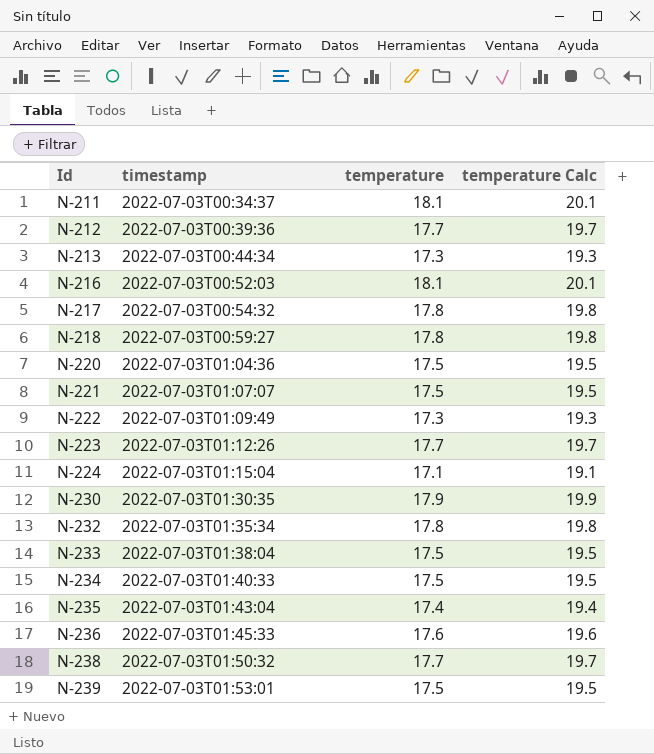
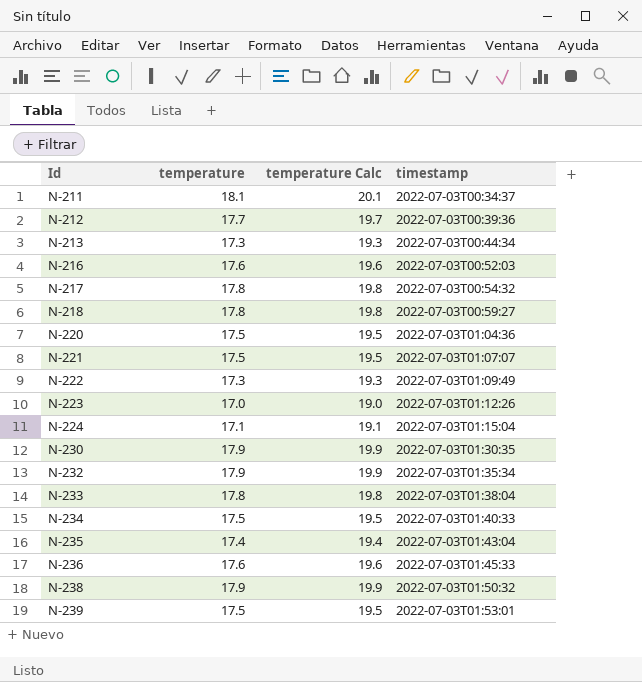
column timestamp | position: 2 -> 4
N-216 | temperature: 18.1 -> 17.6
N-216 | temperature Calc: 20.1 -> 19.6
N-223 | temperature: 17.7 -> 17.0
N-223 | temperature Calc: 19.7 -> 19.0
N-232 | temperature: 17.8 -> 17.9
N-232 | temperature Calc: 19.8 -> 19.9
N-233 | temperature: 17.5 -> 17.8
N-233 | temperature Calc: 19.5 -> 19.8
N-238 | temperature: 17.7 -> 17.9
N-238 | temperature Calc: 19.7 -> 19.9

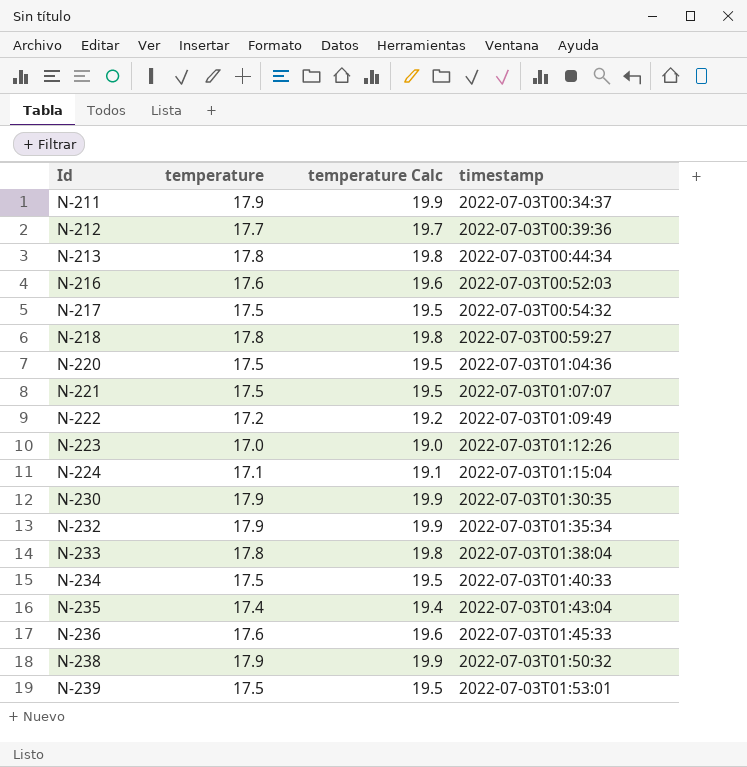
N-211 | temperature: 18.1 -> 17.9
N-211 | temperature Calc: 20.1 -> 19.9
N-213 | temperature: 17.3 -> 17.8
N-213 | temperature Calc: 19.3 -> 19.8
N-217 | temperature: 17.8 -> 17.5
N-217 | temperature Calc: 19.8 -> 19.5
N-222 | temperature: 17.3 -> 17.2
N-222 | temperature Calc: 19.3 -> 19.2

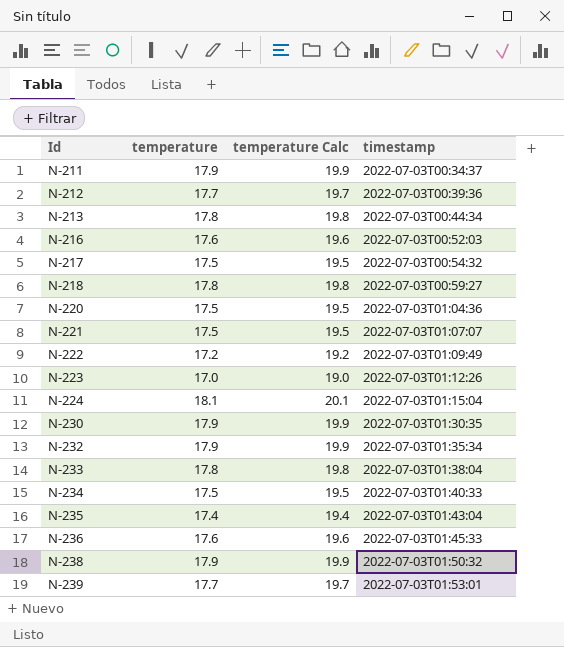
N-224 | temperature: 17.1 -> 18.1
N-224 | temperature Calc: 19.1 -> 20.1
N-239 | temperature: 17.5 -> 17.7
N-239 | temperature Calc: 19.5 -> 19.7

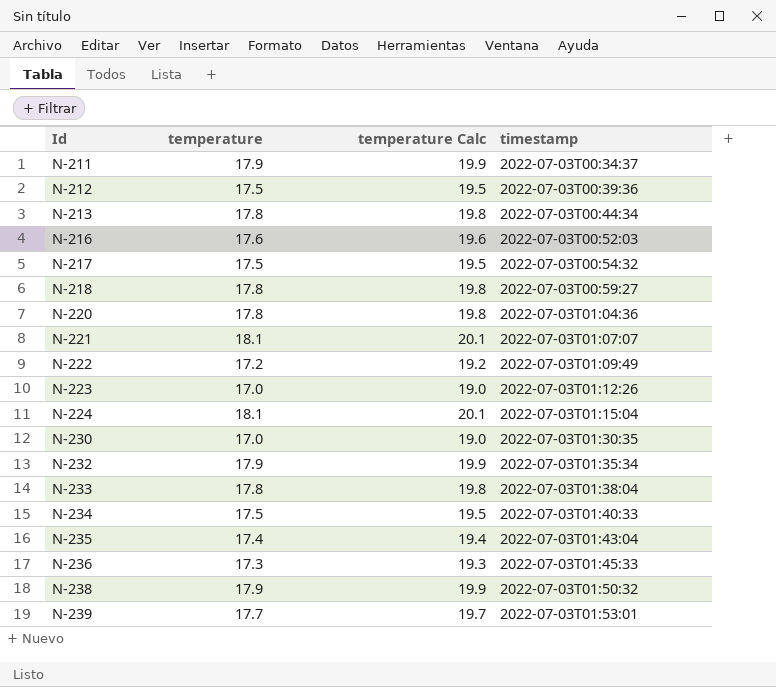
N-212 | temperature: 17.7 -> 17.5
N-212 | temperature Calc: 19.7 -> 19.5
N-220 | temperature: 17.5 -> 17.8
N-220 | temperature Calc: 19.5 -> 19.8
N-221 | temperature: 17.5 -> 18.1
N-221 | temperature Calc: 19.5 -> 20.1
N-230 | temperature: 17.9 -> 17.0
N-230 | temperature Calc: 19.9 -> 19.0
N-236 | temperature: 17.6 -> 17.3
N-236 | temperature Calc: 19.6 -> 19.3

